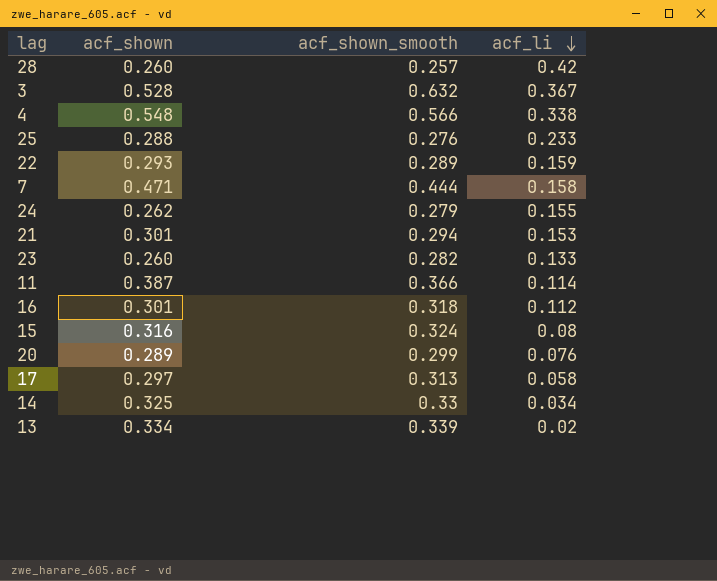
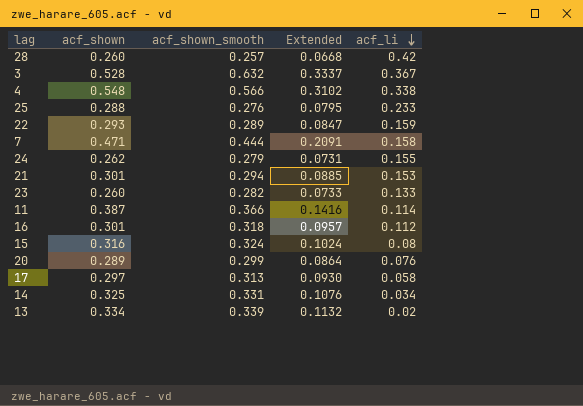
column Extended | formula: none -> [acf_shown] * [acf_shown_smooth]
14 | acf_shown_smooth: 0.33 -> 0.331

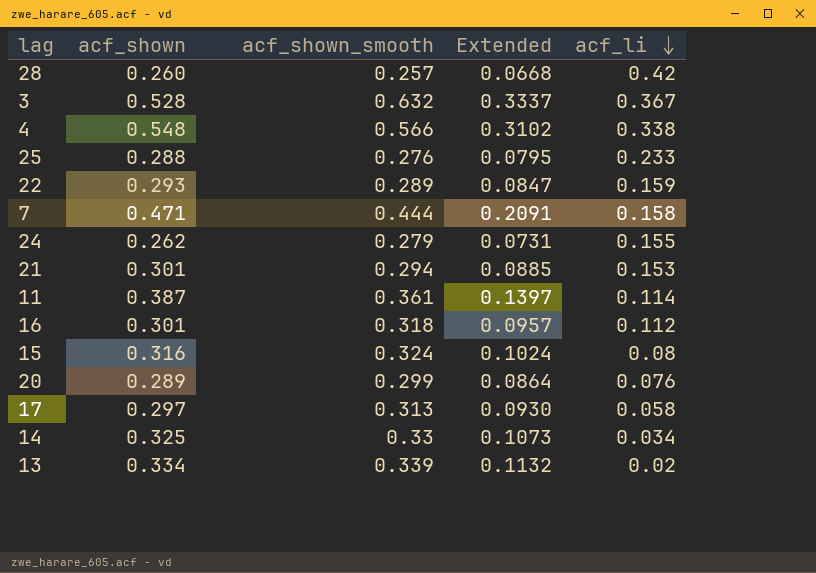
row 23: 0.260 | 0.282 | 0.0733 | 0.133 -> none
11 | acf_shown_smooth: 0.366 -> 0.361
11 | Extended: 0.1416 -> 0.1397
14 | acf_shown_smooth: 0.331 -> 0.33
14 | Extended: 0.1076 -> 0.1073

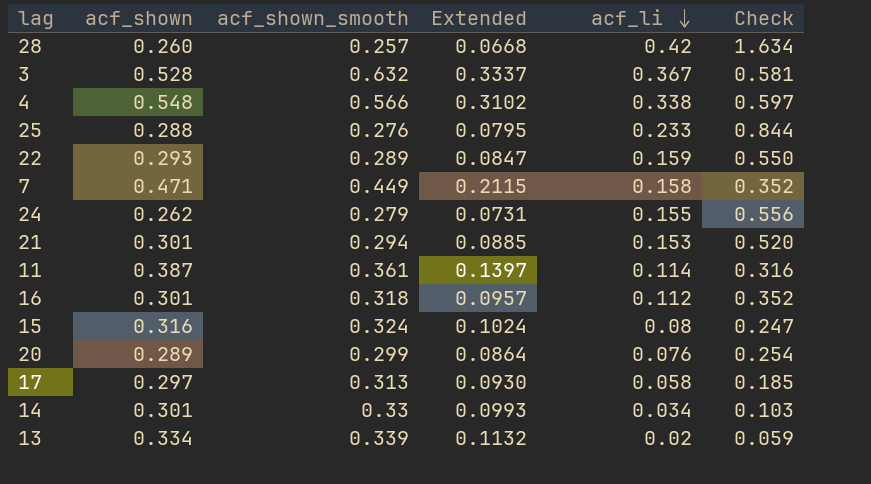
column Check | formula: none -> [acf_li] / [acf_shown_smooth]
7 | acf_shown_smooth: 0.444 -> 0.449
7 | Extended: 0.2091 -> 0.2115
14 | acf_shown: 0.325 -> 0.301
14 | Extended: 0.1073 -> 0.0993

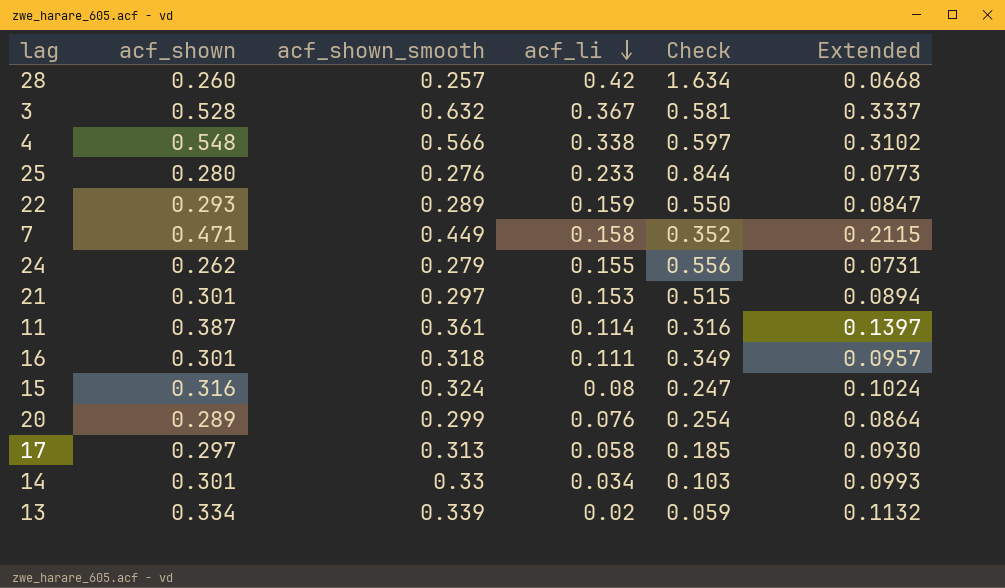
column Extended | position: 4 -> 6
25 | acf_shown: 0.288 -> 0.280
25 | Extended: 0.0795 -> 0.0773
21 | acf_shown_smooth: 0.294 -> 0.297
21 | Check: 0.520 -> 0.515
21 | Extended: 0.0885 -> 0.0894
16 | acf_li: 0.112 -> 0.111
16 | Check: 0.352 -> 0.349

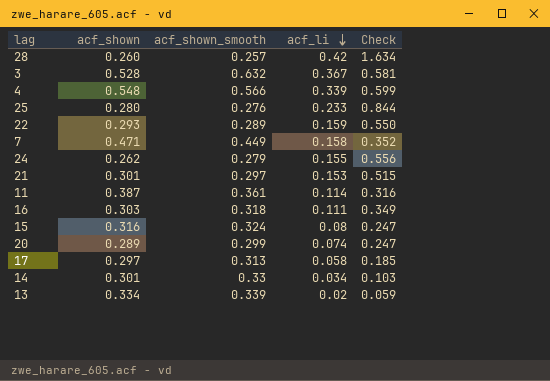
column Extended | formula: [acf_shown] * [acf_shown_smooth] -> none
4 | acf_li: 0.338 -> 0.339
4 | Check: 0.597 -> 0.599
16 | acf_shown: 0.301 -> 0.303
20 | acf_li: 0.076 -> 0.074
20 | Check: 0.254 -> 0.247

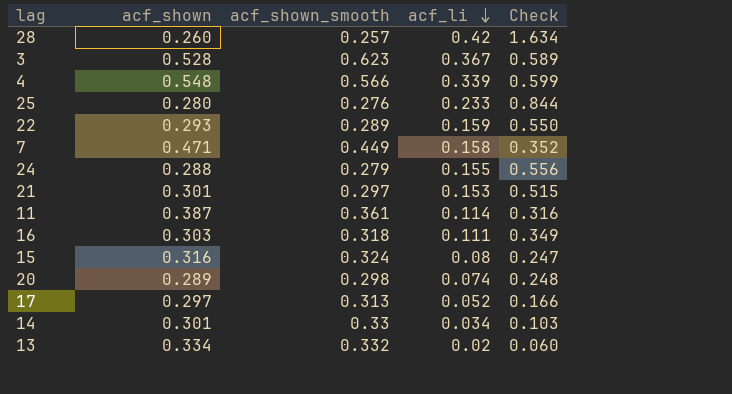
3 | acf_shown_smooth: 0.632 -> 0.623
3 | Check: 0.581 -> 0.589
24 | acf_shown: 0.262 -> 0.288
20 | acf_shown_smooth: 0.299 -> 0.298
20 | Check: 0.247 -> 0.248
17 | acf_li: 0.058 -> 0.052
17 | Check: 0.185 -> 0.166
13 | acf_shown_smooth: 0.339 -> 0.332
13 | Check: 0.059 -> 0.060

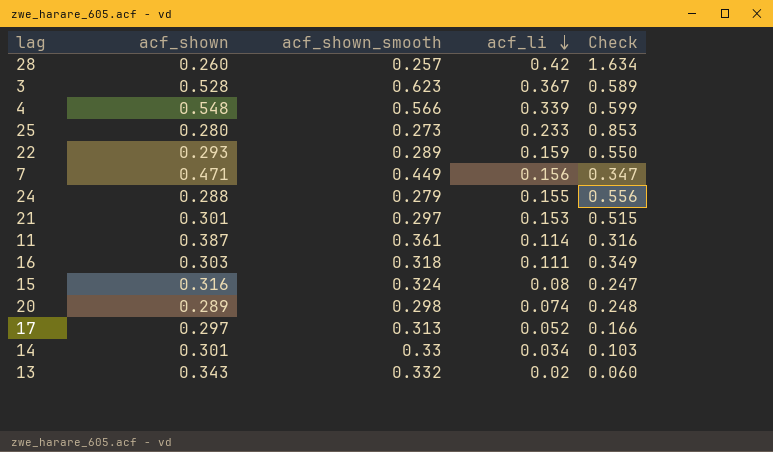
25 | acf_shown_smooth: 0.276 -> 0.273
25 | Check: 0.844 -> 0.853
7 | acf_li: 0.158 -> 0.156
7 | Check: 0.352 -> 0.347
13 | acf_shown: 0.334 -> 0.343

